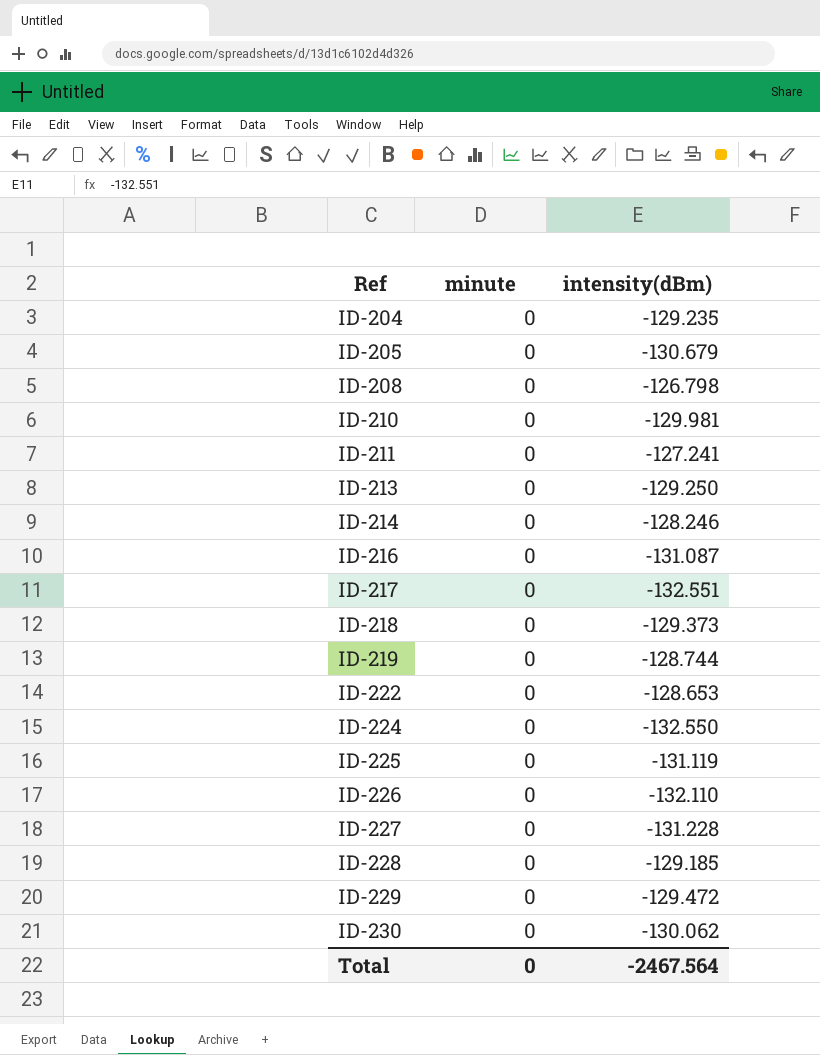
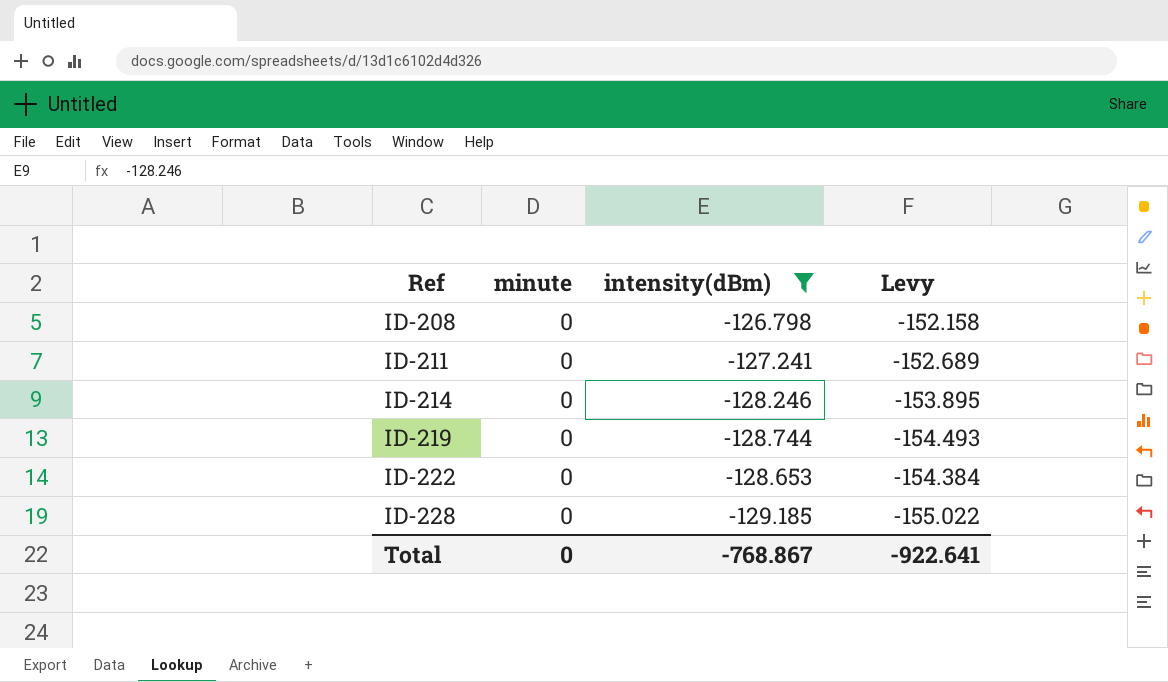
filter: none -> intensity(dBm) >= -129.185
column Levy | formula: none -> [intensity(dBm)] * 1.2
Total | intensity(dBm): -2467.564 -> -768.867

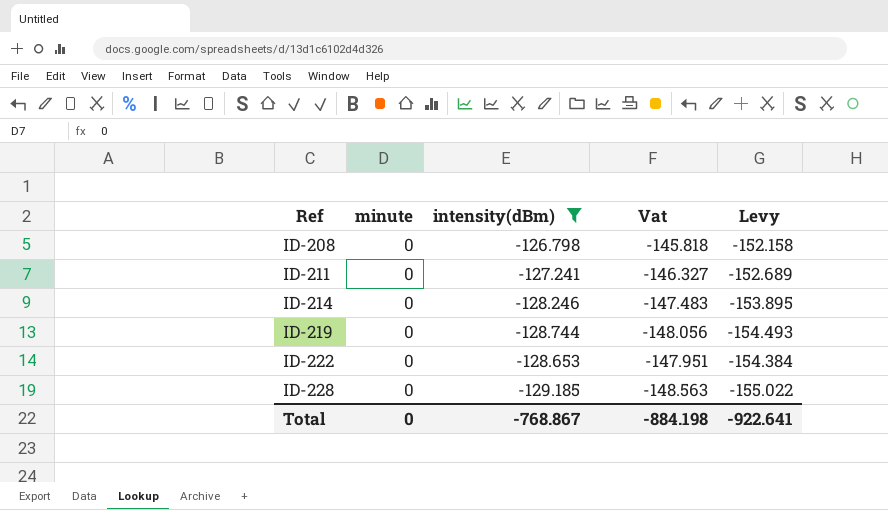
column Vat | formula: none -> [intensity(dBm)] * 1.15

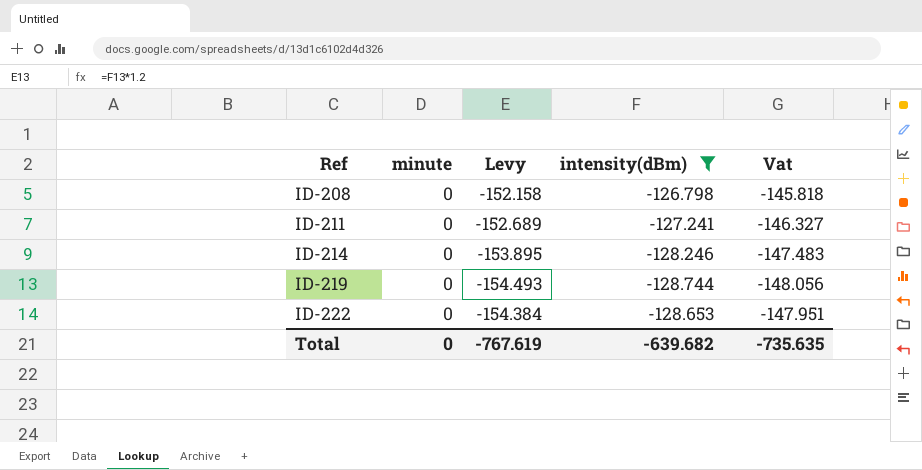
column Levy | position: 5 -> 3
row ID-228: 0 | -129.185 | -148.563 | -155.022 -> none
Total | Levy: -922.641 -> -767.619
Total | intensity(dBm): -768.867 -> -639.682
Total | Vat: -884.198 -> -735.635

